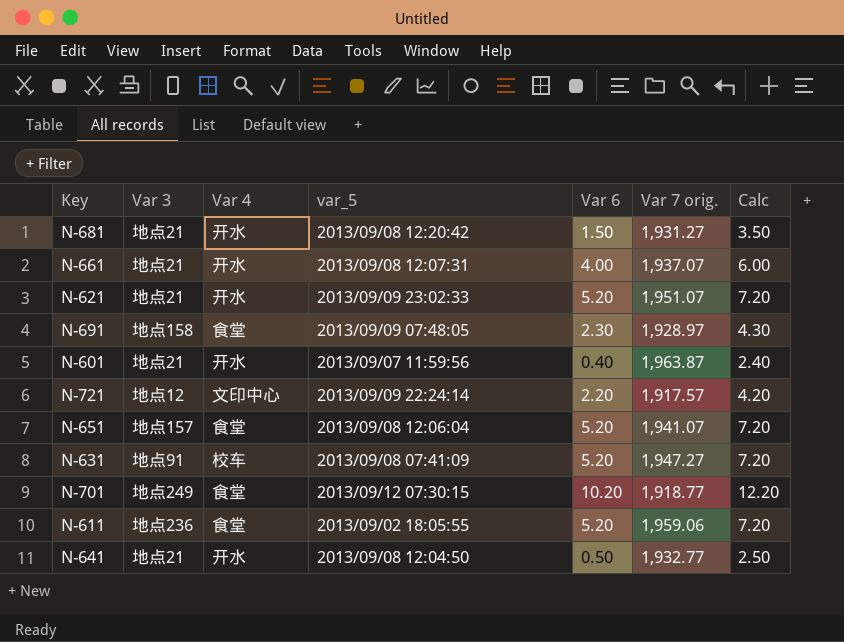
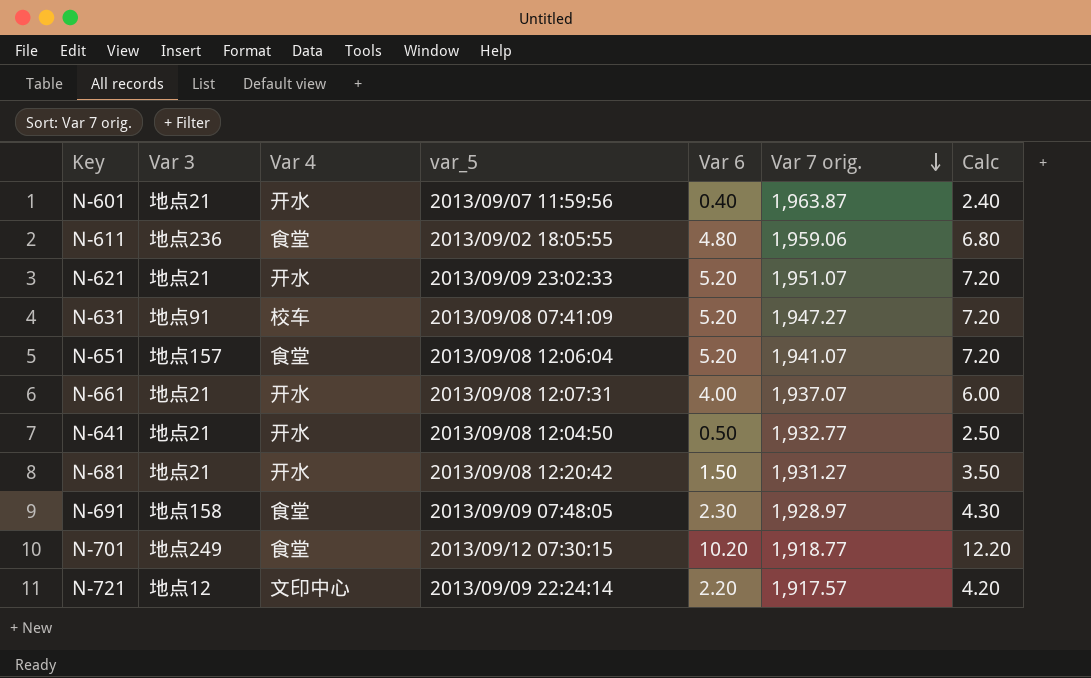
row order: none -> Var 7 orig. descending
N-611 | Var 6: 5.20 -> 4.80
N-611 | Calc: 7.20 -> 6.80

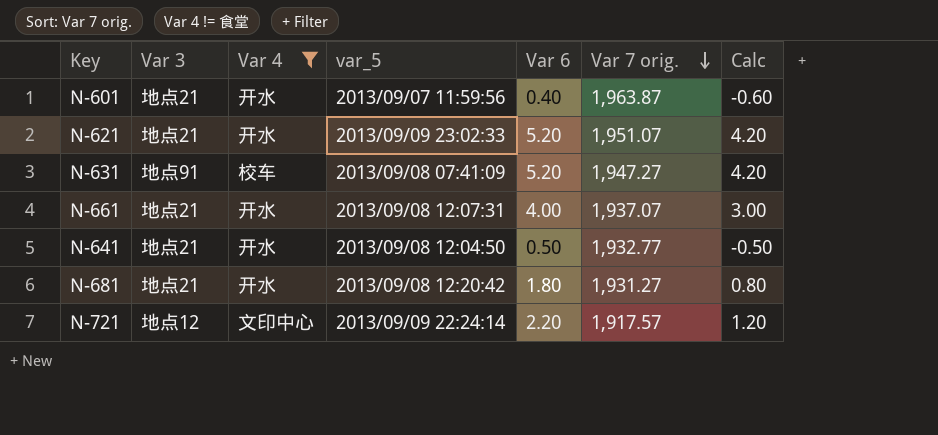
filter: none -> Var 4 != 食堂
column Calc | formula: [Var 6] + 2 -> [Var 6] - 1
N-681 | Var 6: 1.50 -> 1.80

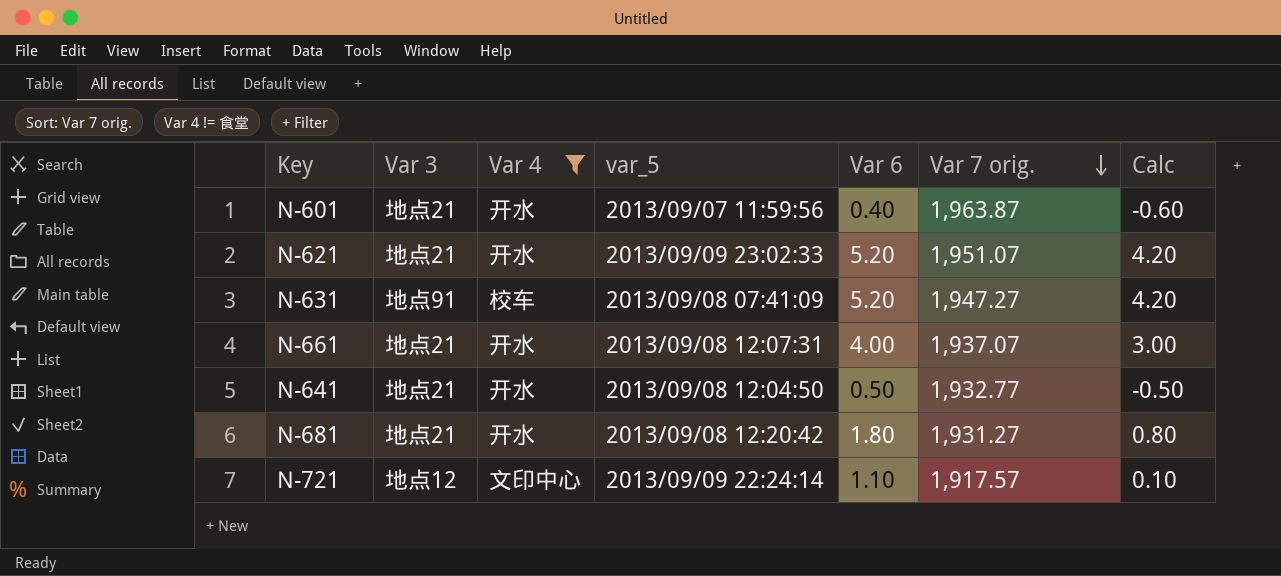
N-721 | Var 6: 2.20 -> 1.10
N-721 | Calc: 1.20 -> 0.10

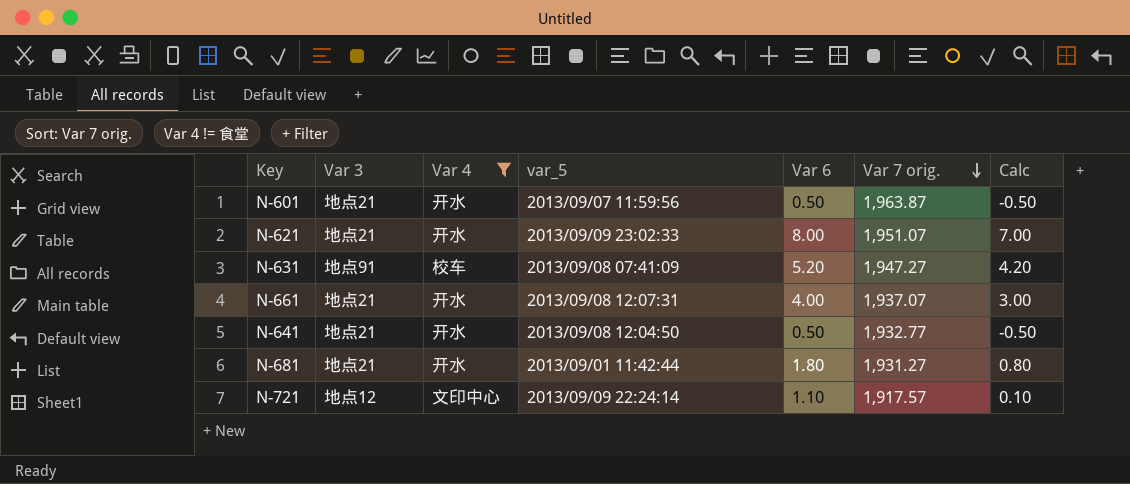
N-601 | Var 6: 0.40 -> 0.50
N-601 | Calc: -0.60 -> -0.50
N-621 | Var 6: 5.20 -> 8.00
N-621 | Calc: 4.20 -> 7.00
N-681 | var_5: 2013/09/08 12:20:42 -> 2013/09/01 11:42:44

